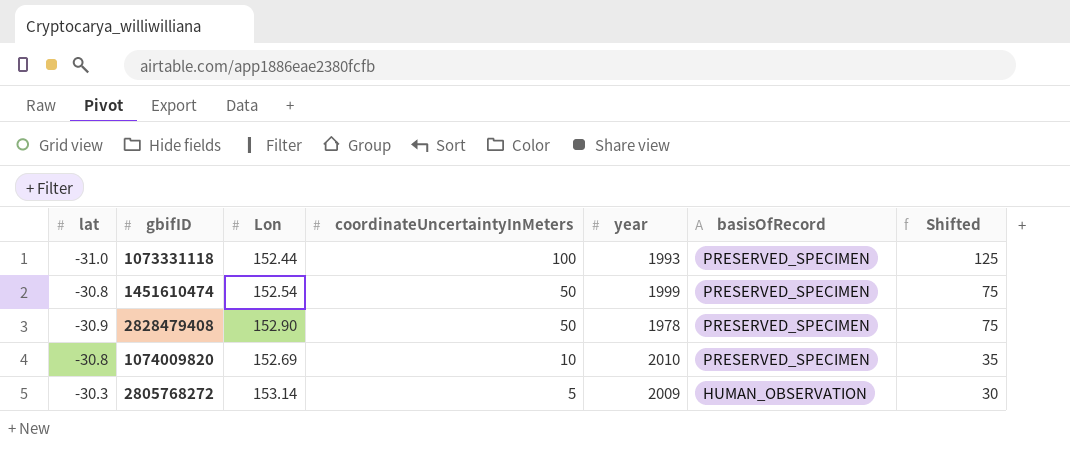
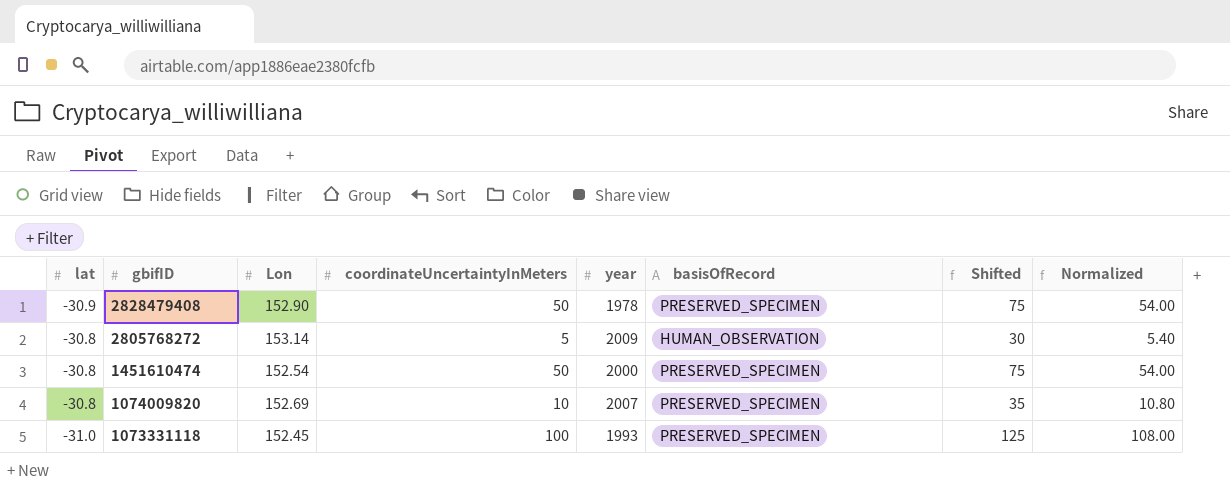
row order: coordinateUncertaintyInMeters descending -> gbifID descending
column Normalized | formula: none -> [coordinateUncertaintyInMeters] * 1.08
2805768272 | lat: -30.3 -> -30.8
1451610474 | year: 1999 -> 2000
1074009820 | year: 2010 -> 2007
1073331118 | Lon: 152.44 -> 152.45

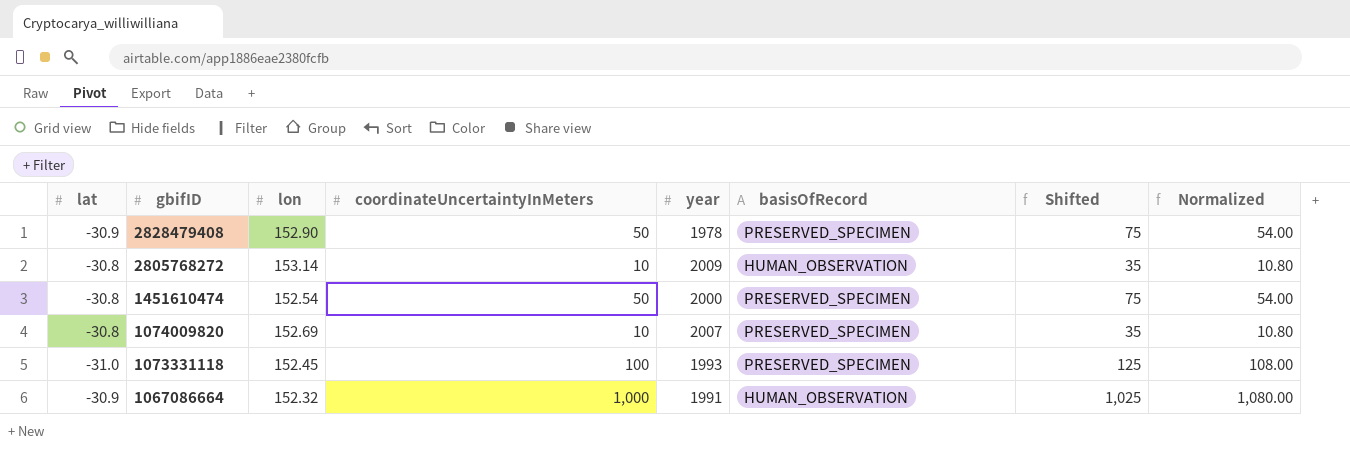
column name: Lon -> lon
2805768272 | coordinateUncertaintyInMeters: 5 -> 10
2805768272 | Shifted: 30 -> 35
2805768272 | Normalized: 5.40 -> 10.80
row 1067086664: none -> -30.9 | 152.32 | 1,000 | 1991 | HUMAN_OBSERVATION | 1,025 | 1,080.00

